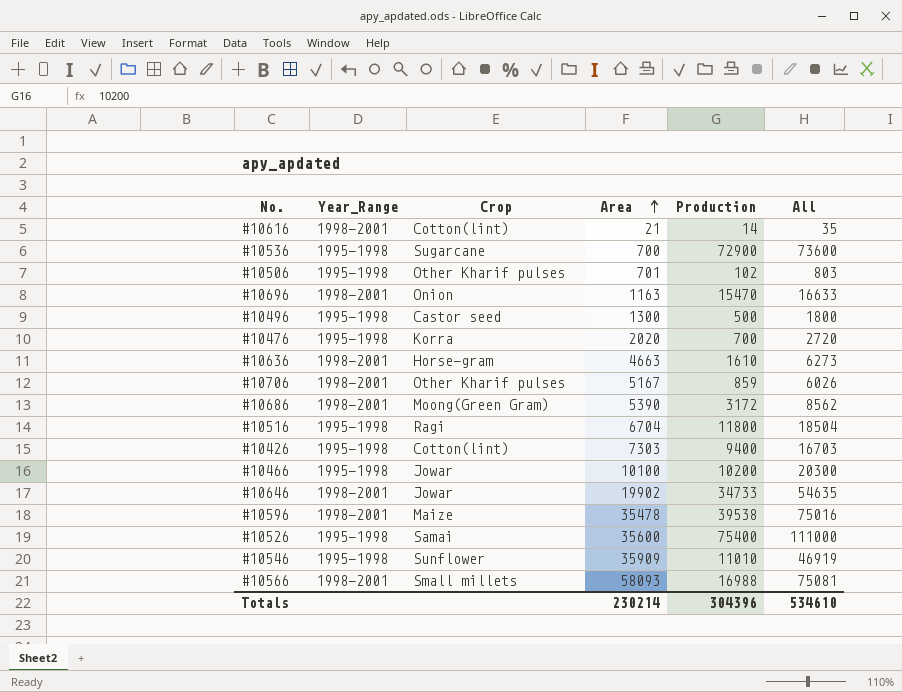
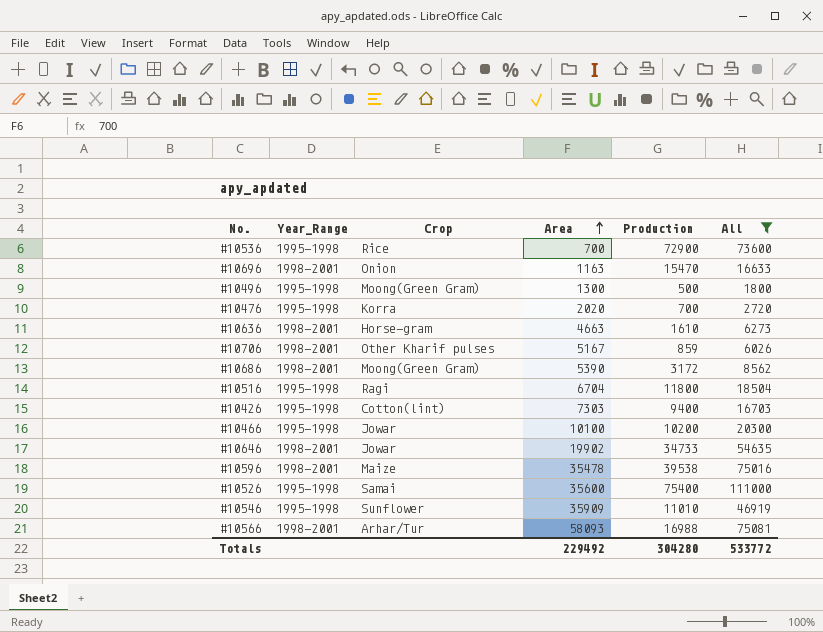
filter: none -> All >= 1800
#10536 | Crop: Sugarcane -> Rice
#10496 | Crop: Castor seed -> Moong(Green Gram)
#10566 | Crop: Small millets -> Arhar/Tur
Totals | Area: 230214 -> 229492
Totals | Production: 304396 -> 304280
Totals | All: 534610 -> 533772

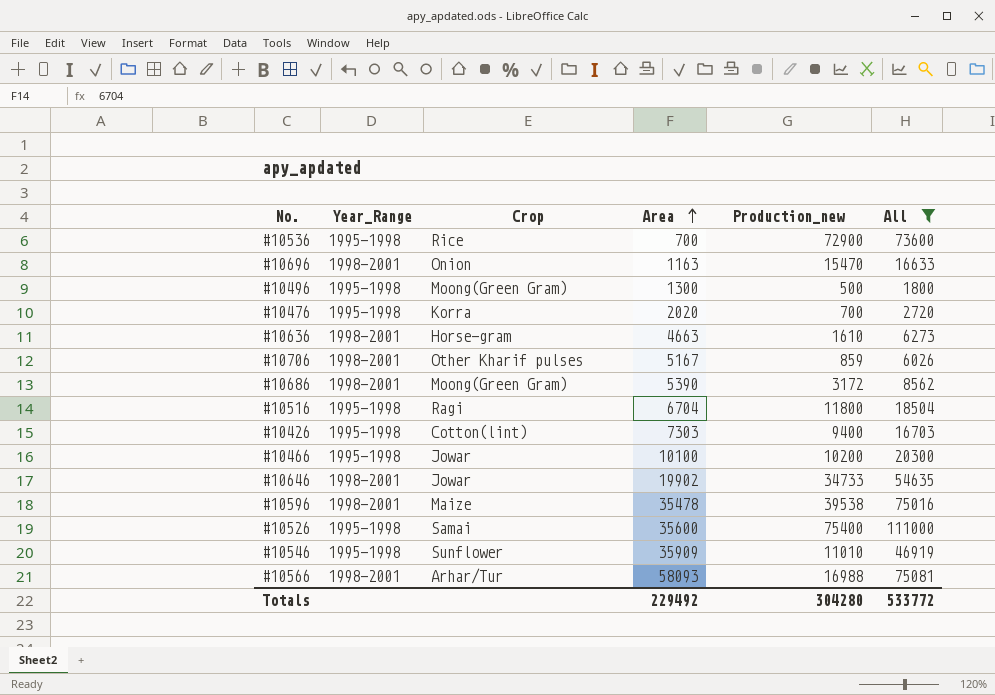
column name: Production -> Production_new

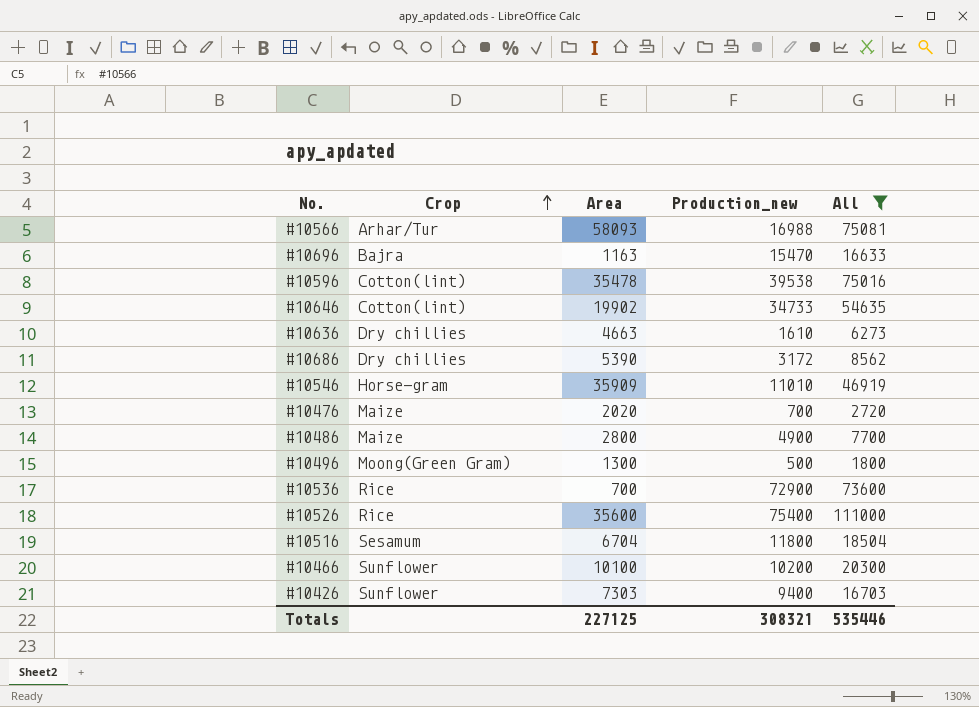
row order: Area ascending -> Crop ascending
column Year_Range | position: 2 -> none
row #10706: 1998-2001 | Other Kharif pulses | 5167 | 859 | 6026 -> none
#10696 | Crop: Onion -> Bajra
#10596 | Crop: Maize -> Cotton(lint)
#10646 | Crop: Jowar -> Cotton(lint)
#10636 | Crop: Horse-gram -> Dry chillies
#10686 | Crop: Moong(Green Gram) -> Dry chillies
#10546 | Crop: Sunflower -> Horse-gram
#10476 | Crop: Korra -> Maize
row #10486: none -> Maize | 2800 | 4900 | 7700
#10526 | Crop: Samai -> Rice
#10516 | Crop: Ragi -> Sesamum
#10466 | Crop: Jowar -> Sunflower
#10426 | Crop: Cotton(lint) -> Sunflower
Totals | Area: 229492 -> 227125
Totals | Production_new: 304280 -> 308321
Totals | All: 533772 -> 535446

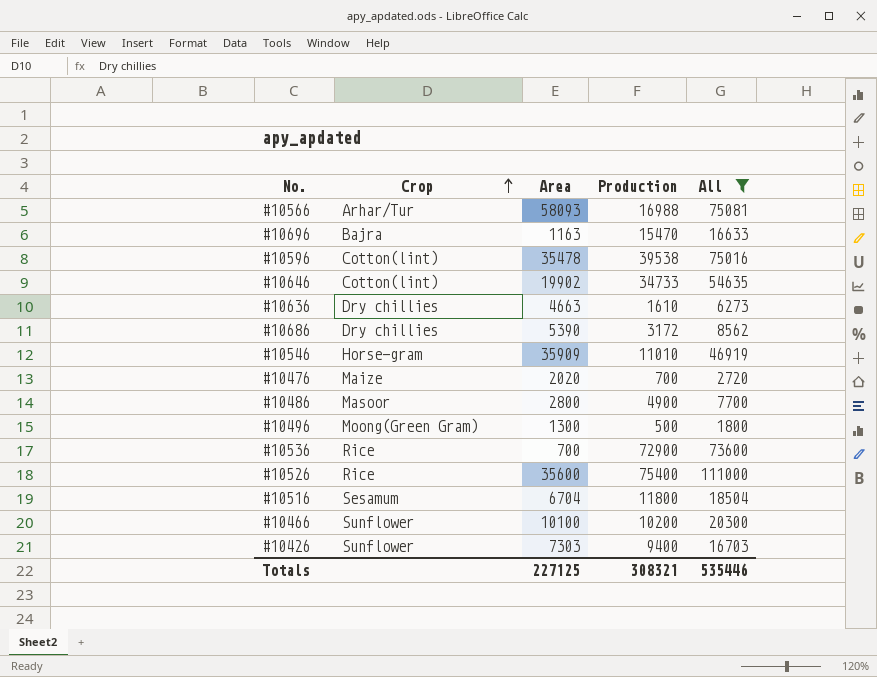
column name: Production_new -> Production
#10486 | Crop: Maize -> Masoor

